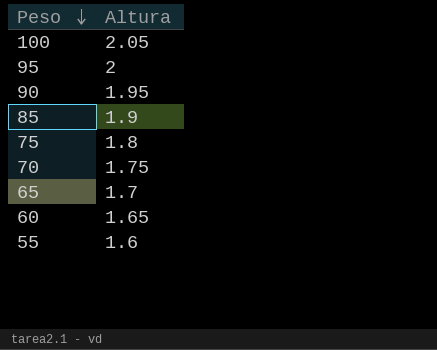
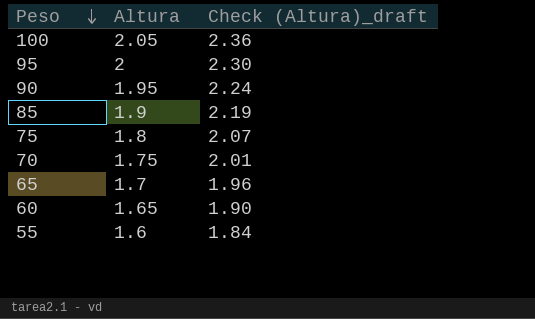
column Check (Altura)_draft | formula: none -> [Altura] * 1.15

